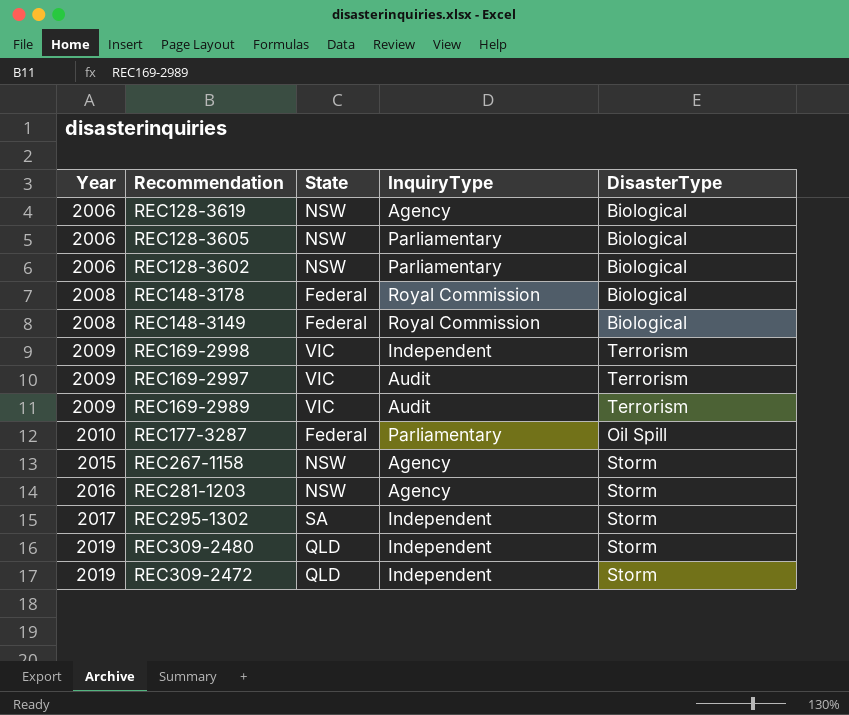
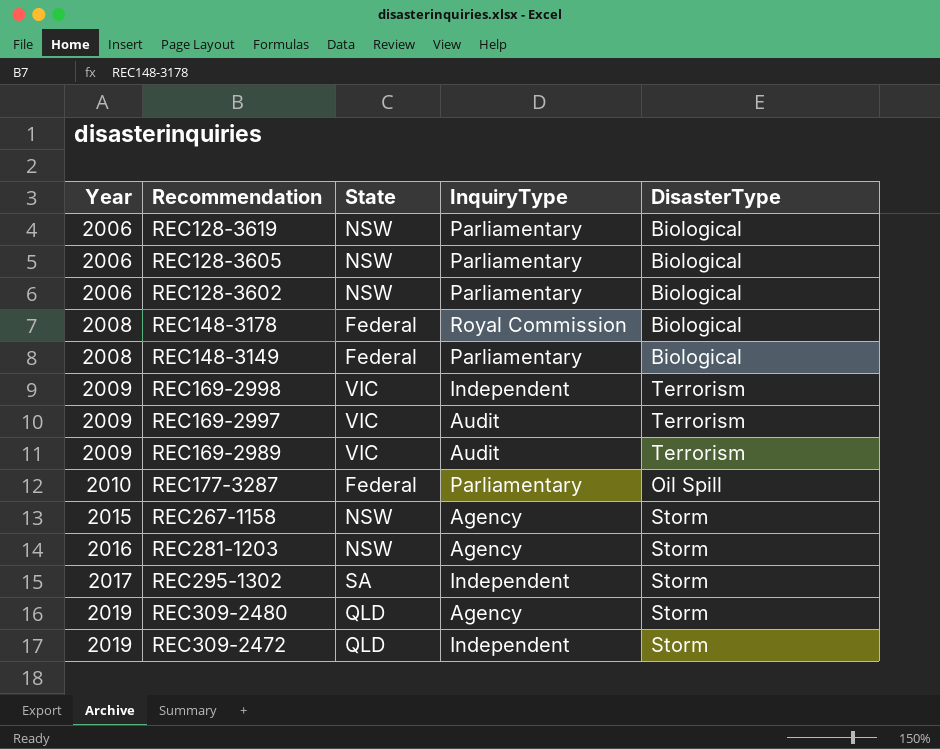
REC128-3619 | InquiryType: Agency -> Parliamentary
REC148-3149 | InquiryType: Royal Commission -> Parliamentary
REC309-2480 | InquiryType: Independent -> Agency

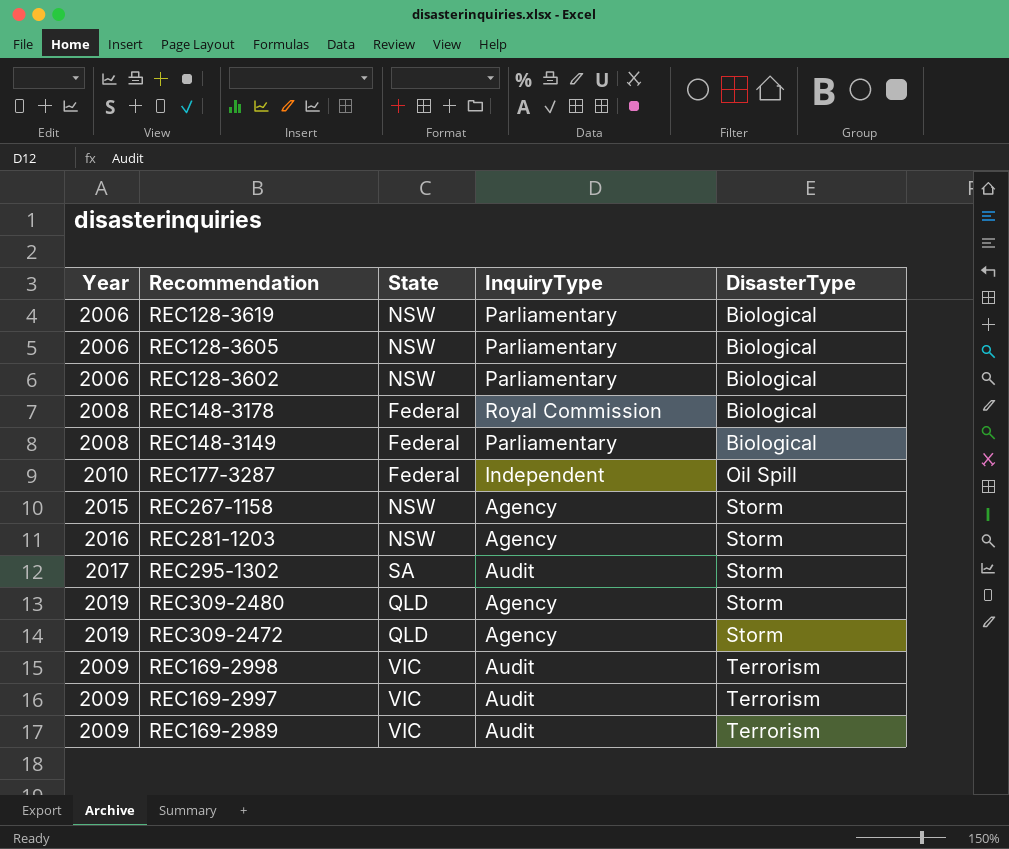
row order: Year ascending -> DisasterType ascending
REC177-3287 | InquiryType: Parliamentary -> Independent
REC295-1302 | InquiryType: Independent -> Audit
REC309-2472 | InquiryType: Independent -> Agency
REC169-2998 | InquiryType: Independent -> Audit

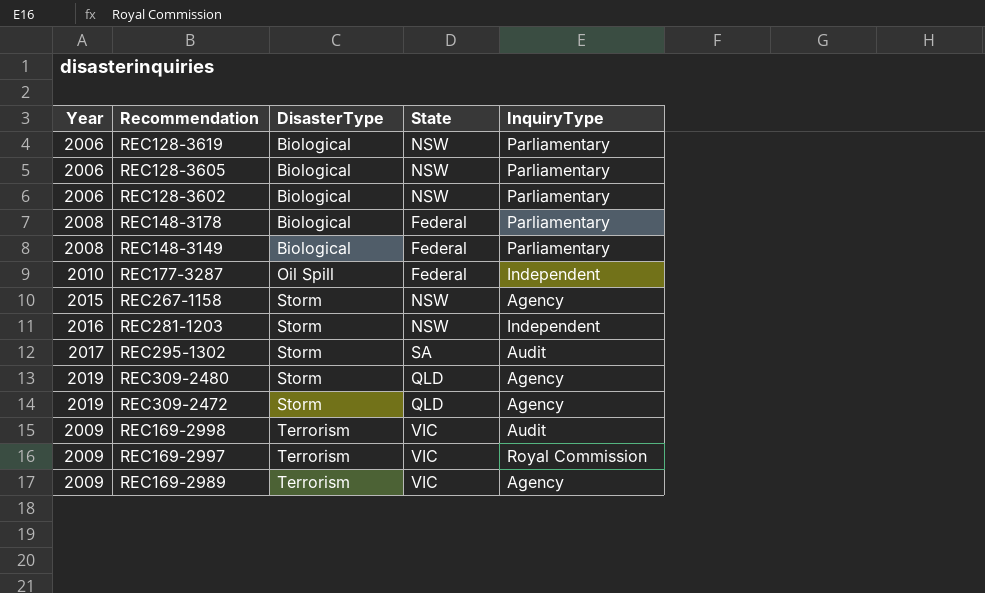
column DisasterType | position: 5 -> 3
REC148-3178 | InquiryType: Royal Commission -> Parliamentary
REC281-1203 | InquiryType: Agency -> Independent
REC169-2997 | InquiryType: Audit -> Royal Commission
REC169-2989 | InquiryType: Audit -> Agency

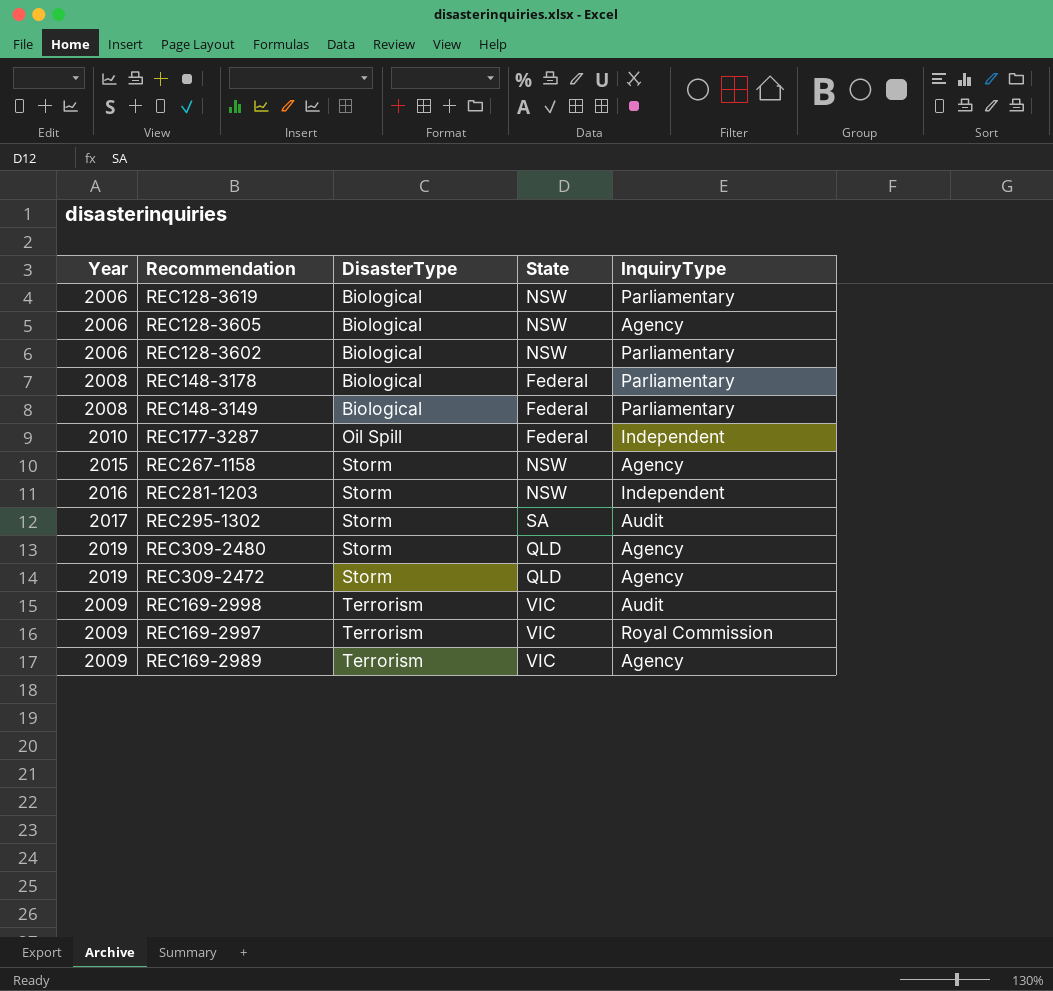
REC128-3605 | InquiryType: Parliamentary -> Agency

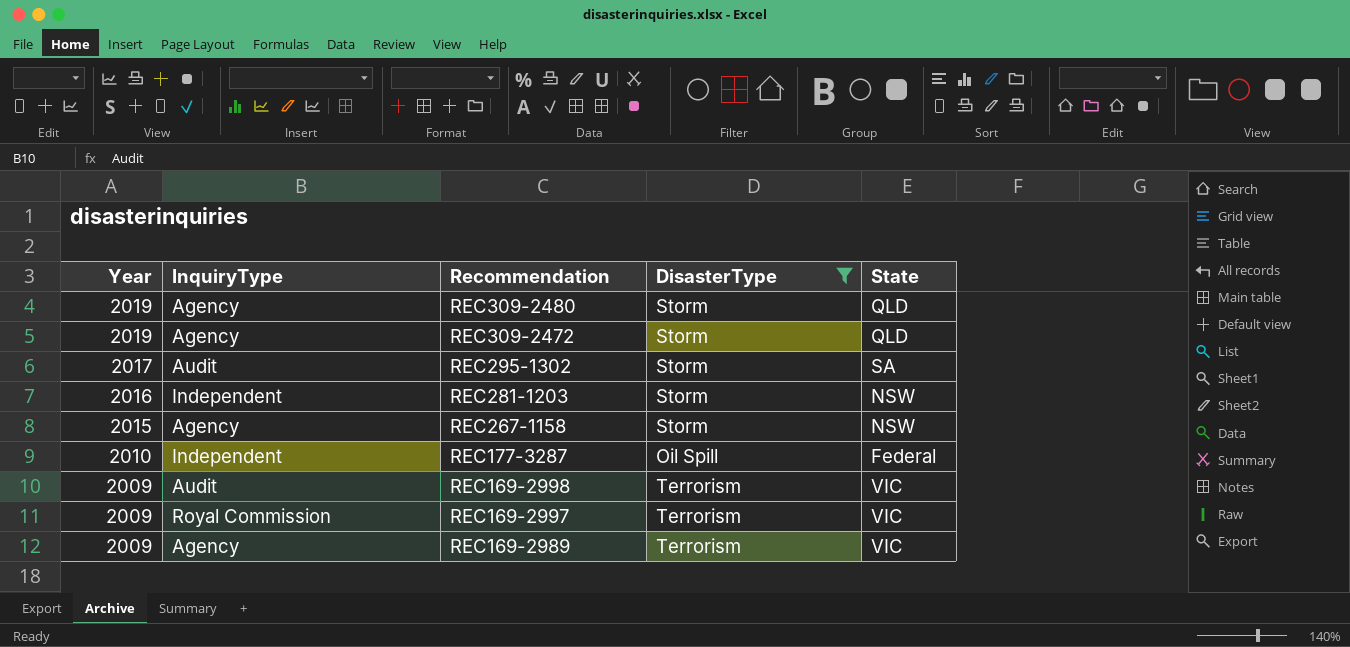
filter: none -> DisasterType != Biological
row order: DisasterType ascending -> Year descending
column InquiryType | position: 5 -> 2

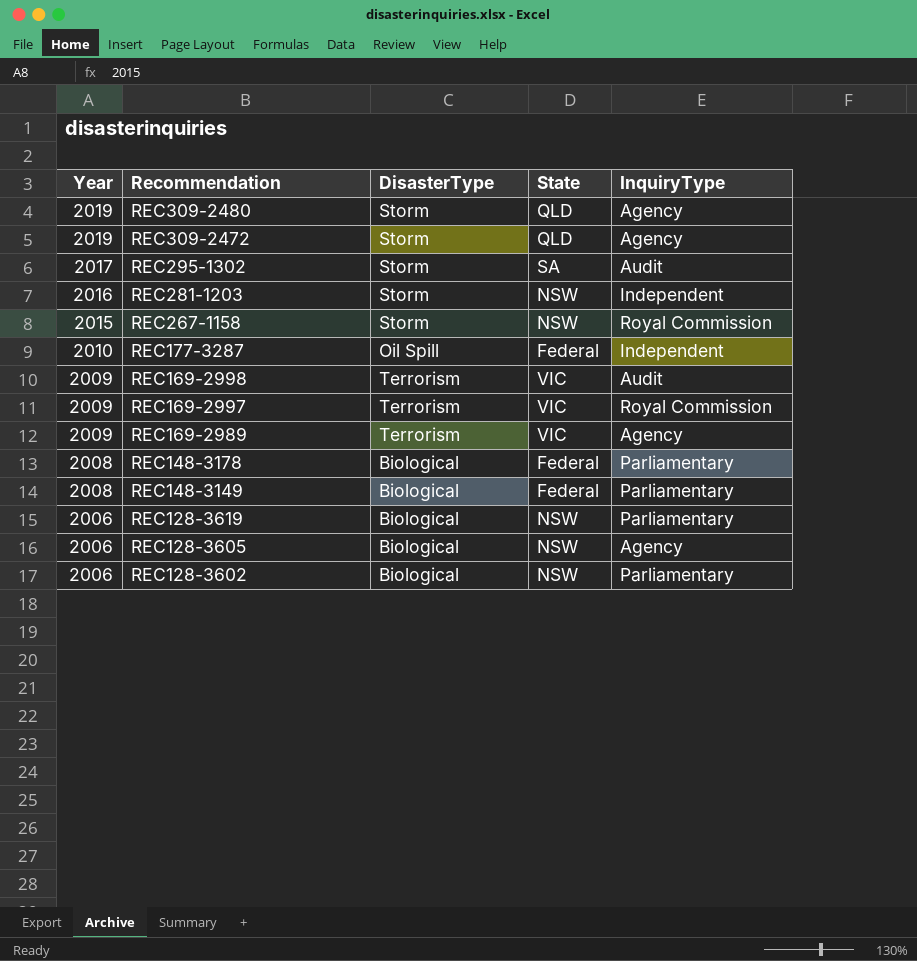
filter: DisasterType != Biological -> none
column InquiryType | position: 2 -> 5
REC267-1158 | InquiryType: Agency -> Royal Commission

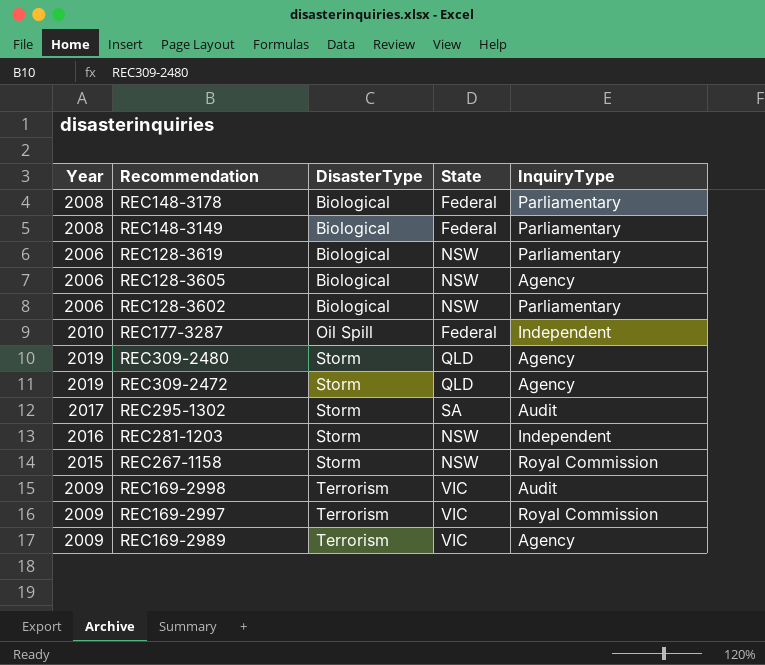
row order: Year descending -> DisasterType ascending

